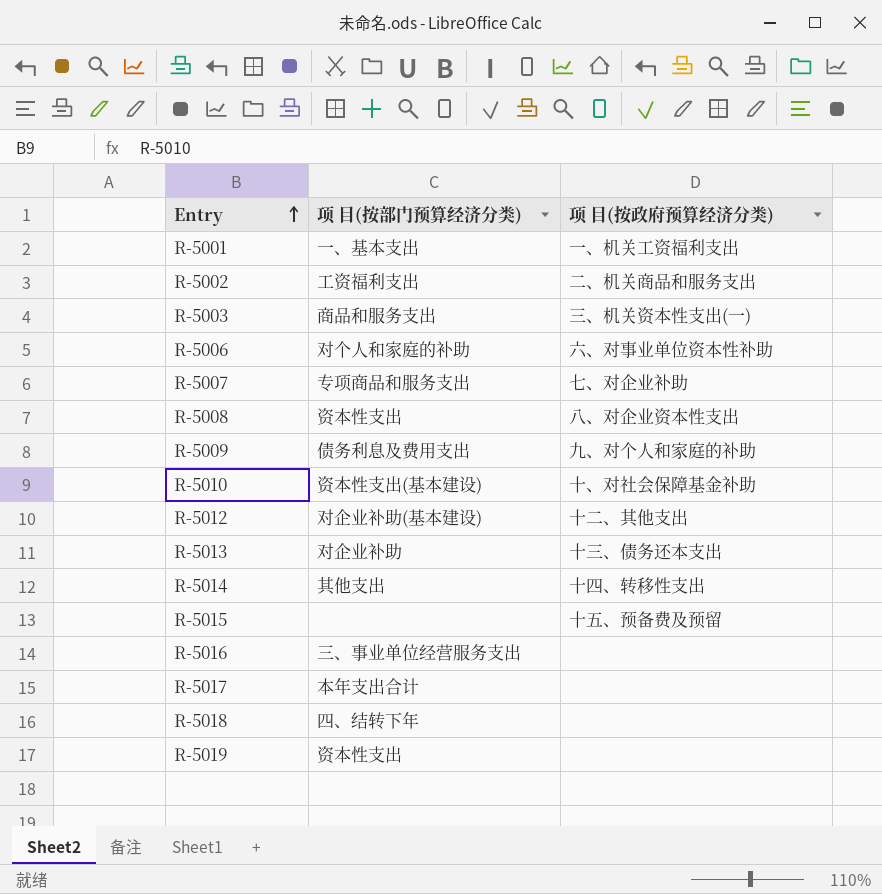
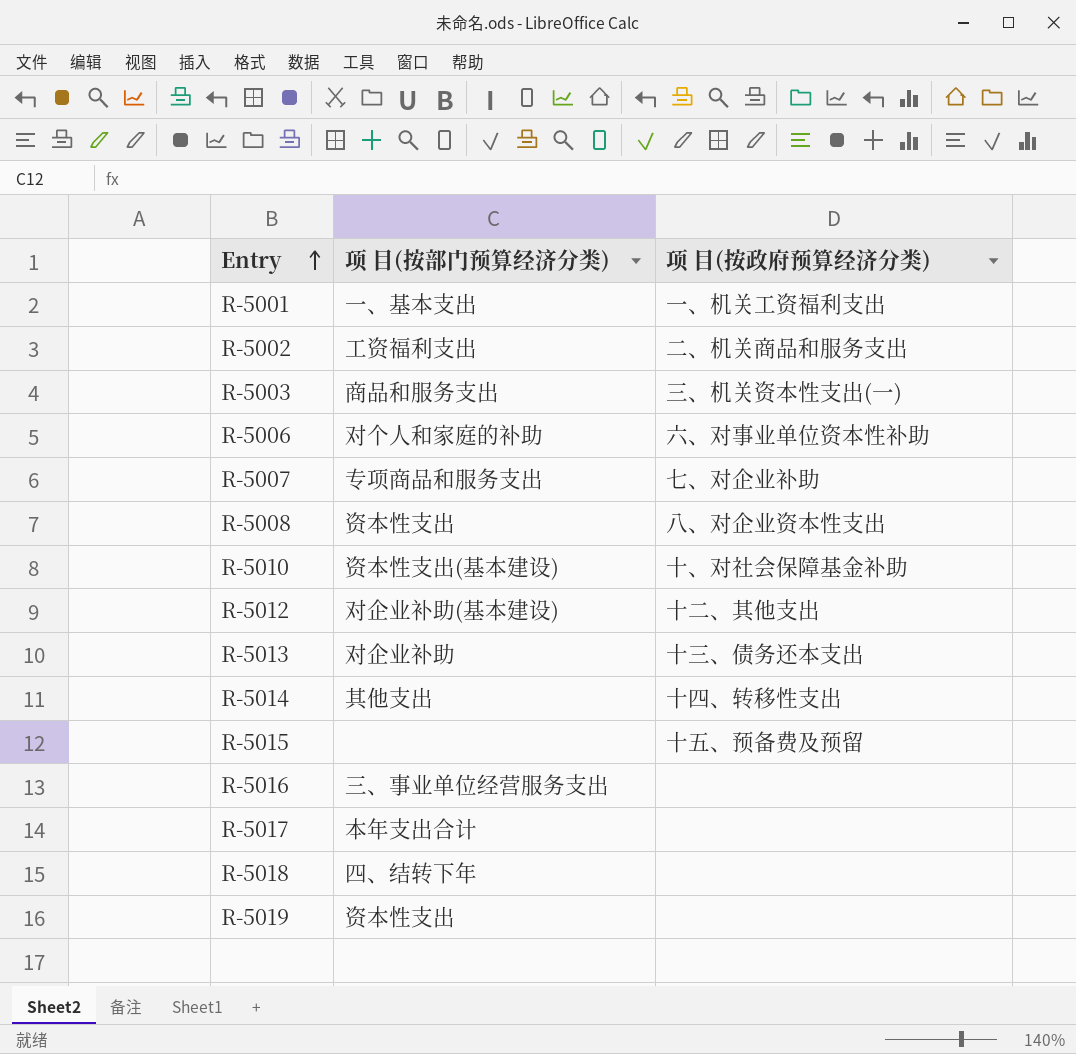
row R-5009: 债务利息及费用支出 | 九、对个人和家庭的补助 -> none

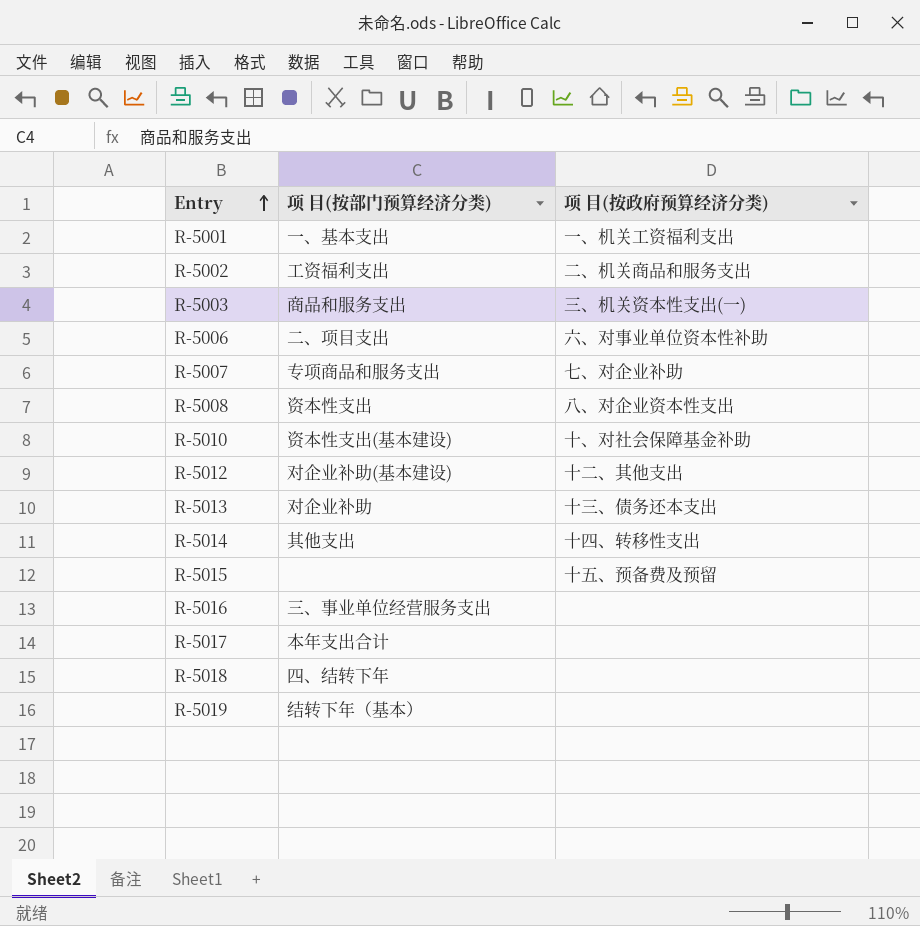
R-5006 | 项 目(按部门预算经济分类): 对个人和家庭的补助 -> 二、项目支出
R-5019 | 项 目(按部门预算经济分类): 资本性支出 -> 结转下年（基本）

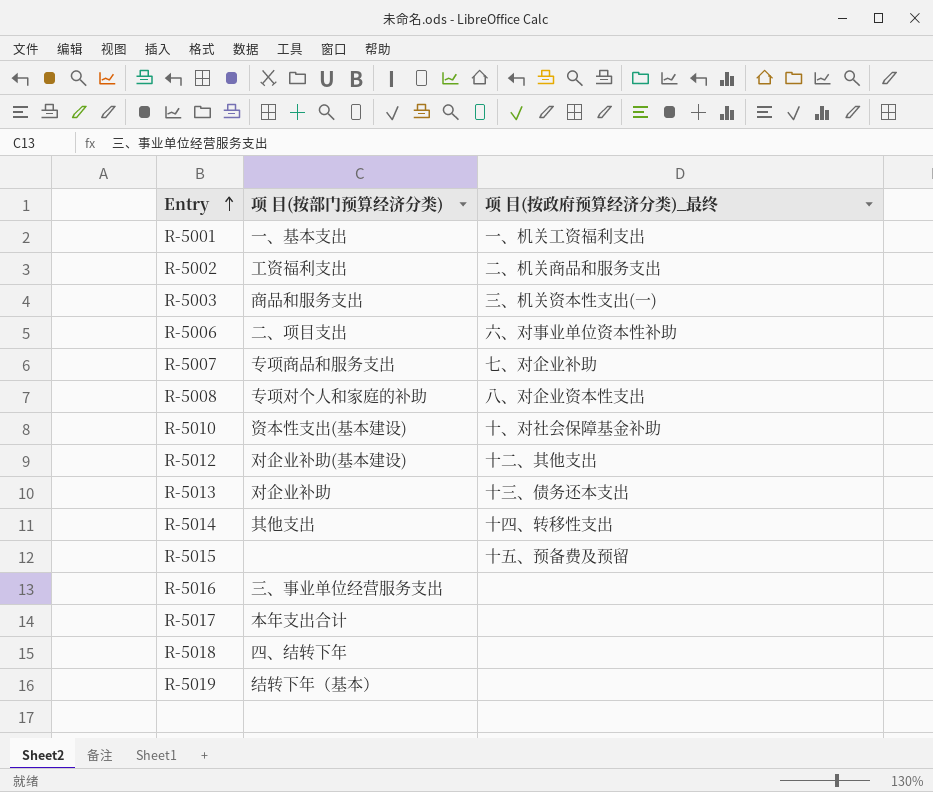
column name: 项 目(按政府预算经济分类) -> 项 目(按政府预算经济分类)_最终
R-5008 | 项 目(按部门预算经济分类): 资本性支出 -> 专项对个人和家庭的补助

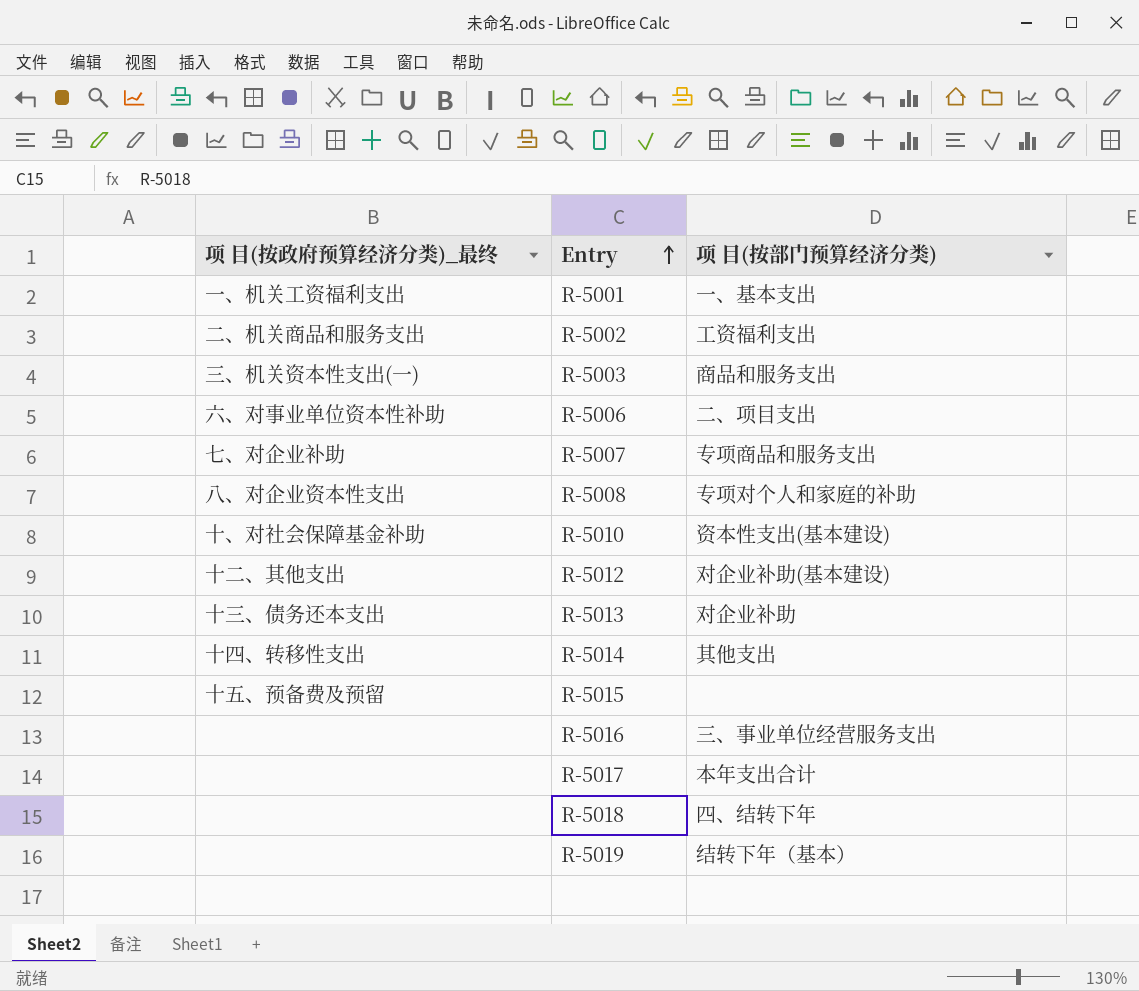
column 项 目(按政府预算经济分类)_最终 | position: 3 -> 1

